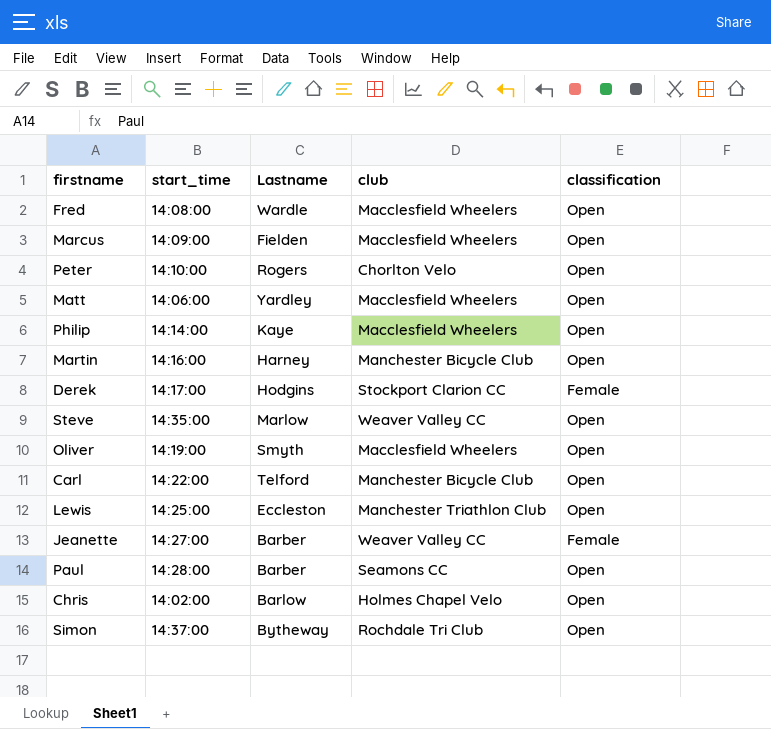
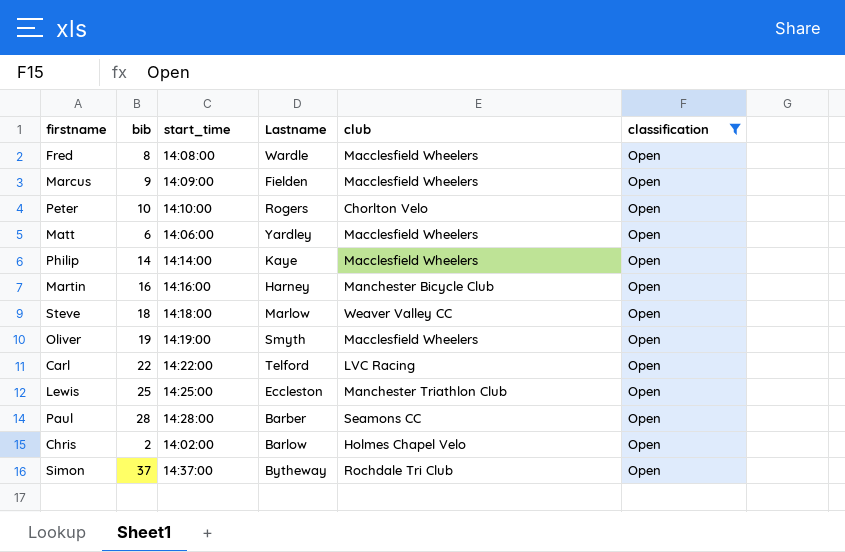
filter: none -> classification = Open
column bib | position: none -> 2
Steve | start_time: 14:35:00 -> 14:18:00
Carl | club: Manchester Bicycle Club -> LVC Racing

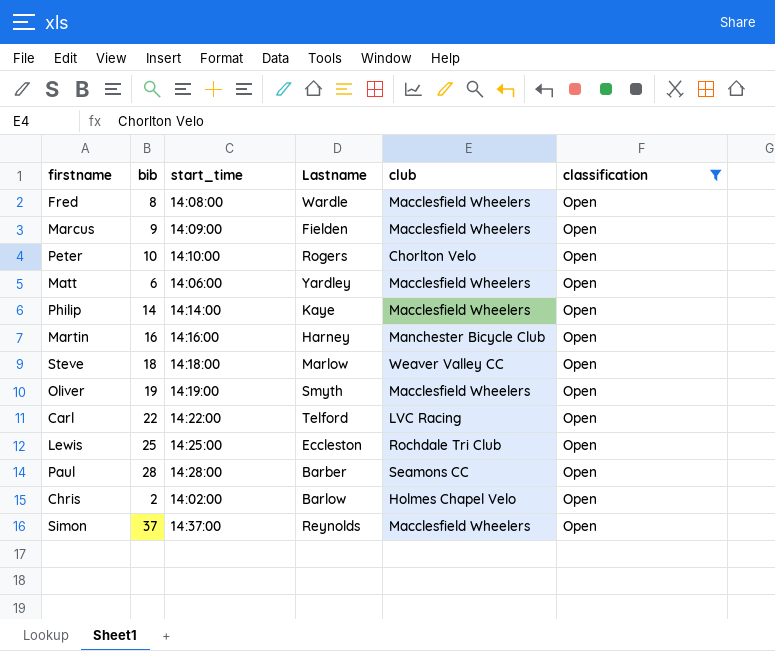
Lewis | club: Manchester Triathlon Club -> Rochdale Tri Club
Simon | Lastname: Bytheway -> Reynolds
Simon | club: Rochdale Tri Club -> Macclesfield Wheelers

